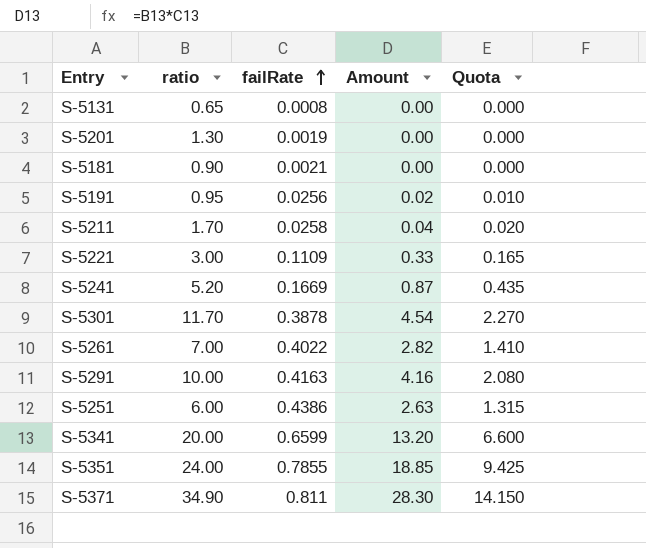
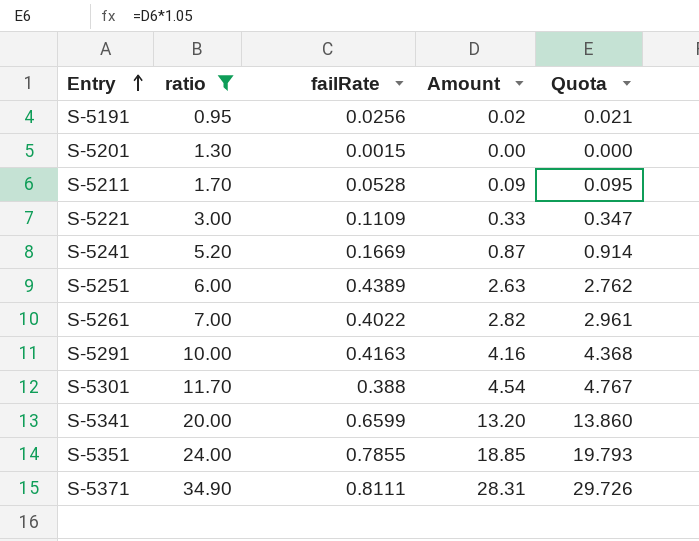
filter: none -> ratio >= 0.95
row order: failRate ascending -> Entry ascending
column Quota | formula: [Amount] * 0.5 -> [Amount] * 1.05
S-5201 | failRate: 0.0019 -> 0.0015
S-5211 | failRate: 0.0258 -> 0.0528
S-5211 | Amount: 0.04 -> 0.09
S-5251 | failRate: 0.4386 -> 0.4389
S-5301 | failRate: 0.3878 -> 0.388
S-5371 | failRate: 0.811 -> 0.8111
S-5371 | Amount: 28.30 -> 28.31

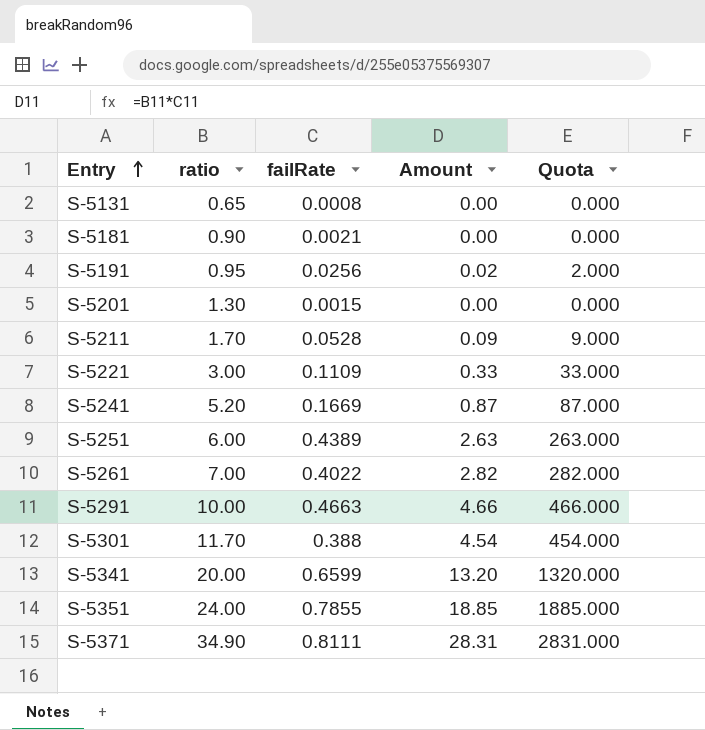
filter: ratio >= 0.95 -> none
column Quota | formula: [Amount] * 1.05 -> [Amount] * 100
S-5291 | failRate: 0.4163 -> 0.4663
S-5291 | Amount: 4.16 -> 4.66

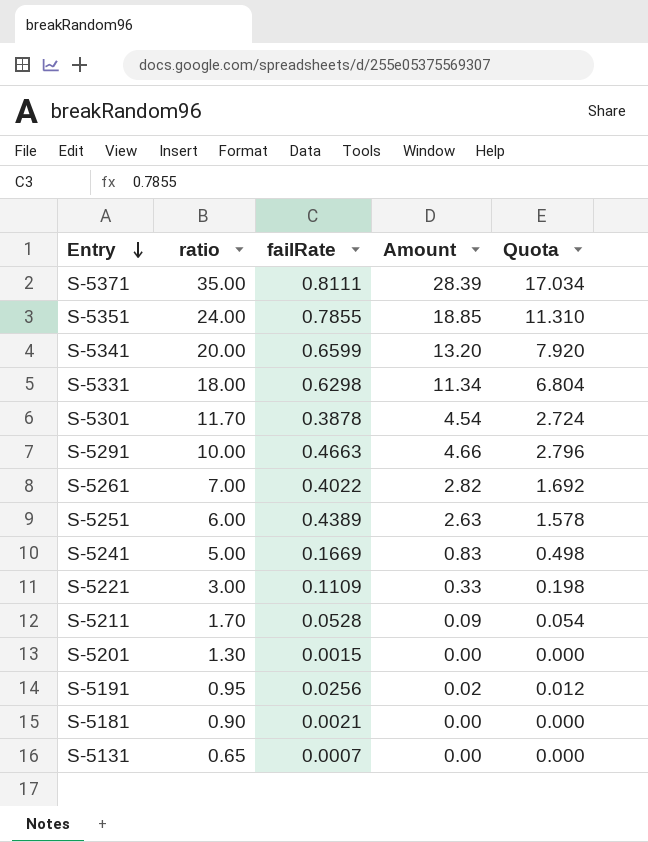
row order: Entry ascending -> Entry descending
column Quota | formula: [Amount] * 100 -> [Amount] * 0.6
S-5371 | ratio: 34.90 -> 35.00
S-5371 | Amount: 28.31 -> 28.39
row S-5331: none -> 18.00 | 0.6298 | 11.34 | 6.804
S-5301 | failRate: 0.388 -> 0.3878
S-5241 | ratio: 5.20 -> 5.00
S-5241 | Amount: 0.87 -> 0.83
S-5131 | failRate: 0.0008 -> 0.0007

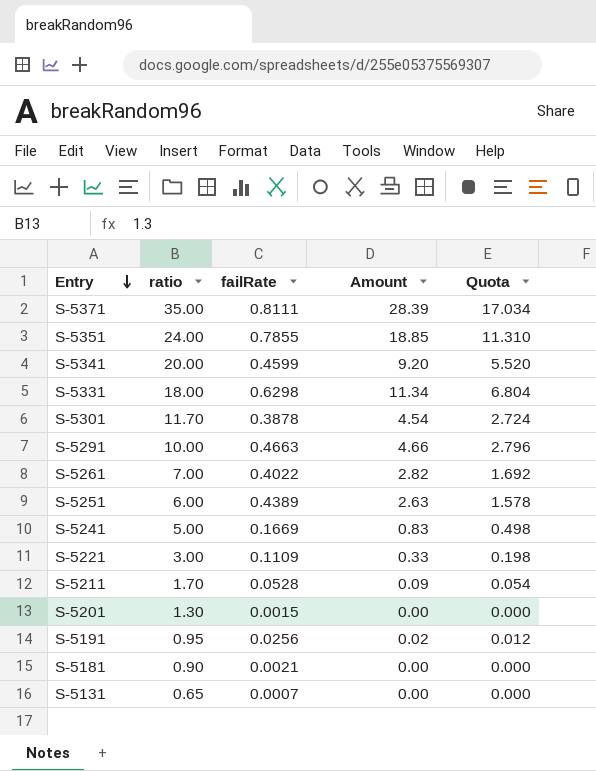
S-5341 | failRate: 0.6599 -> 0.4599
S-5341 | Amount: 13.20 -> 9.20
S-5341 | Quota: 7.920 -> 5.520

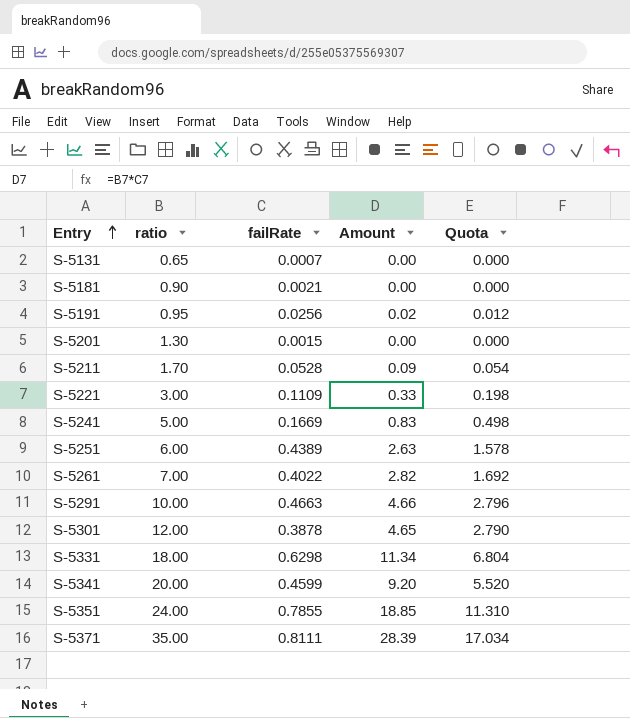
row order: Entry descending -> Entry ascending
S-5301 | ratio: 11.70 -> 12.00
S-5301 | Amount: 4.54 -> 4.65
S-5301 | Quota: 2.724 -> 2.790

